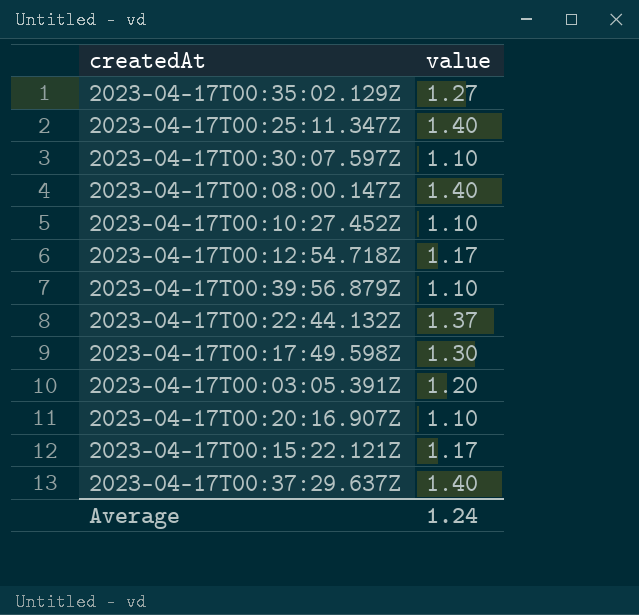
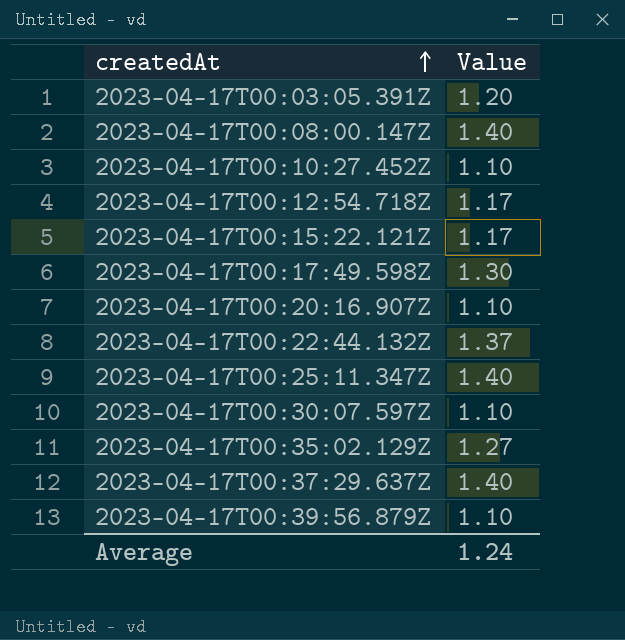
row order: none -> createdAt ascending
column name: value -> Value

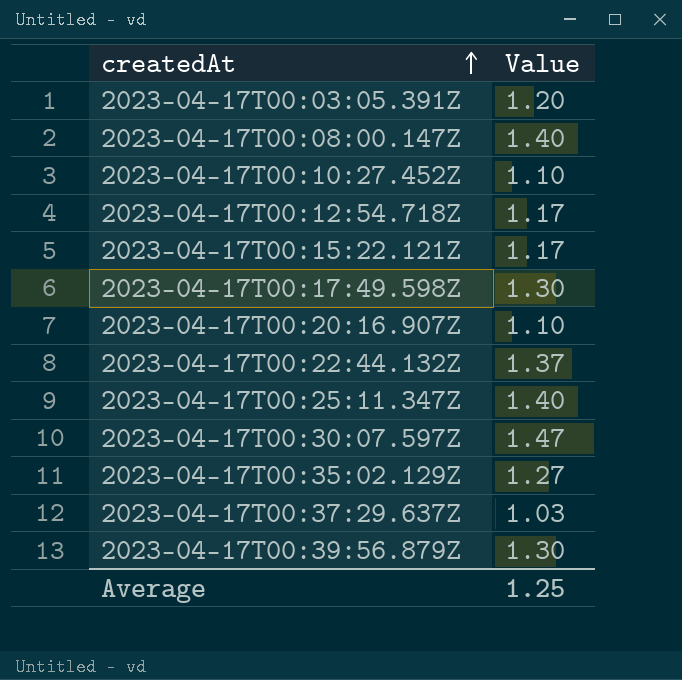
2023-04-17T00:30:07.597Z | Value: 1.10 -> 1.47
2023-04-17T00:37:29.637Z | Value: 1.40 -> 1.03
2023-04-17T00:39:56.879Z | Value: 1.10 -> 1.30
Average | Value: 1.24 -> 1.25

